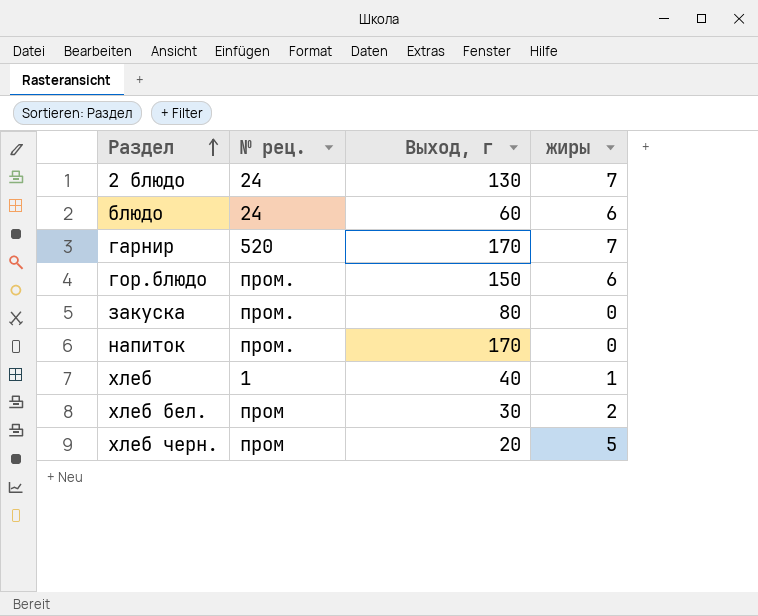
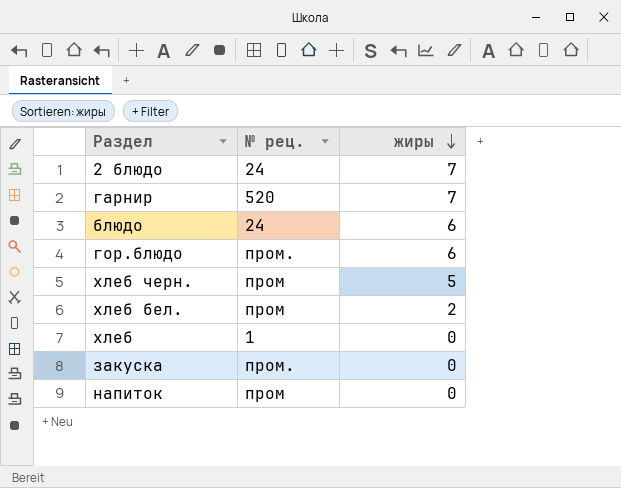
row order: Раздел ascending -> жиры descending
column Выход, г | position: 3 -> none
хлеб | жиры: 1 -> 0
напиток | № рец.: пром. -> пром

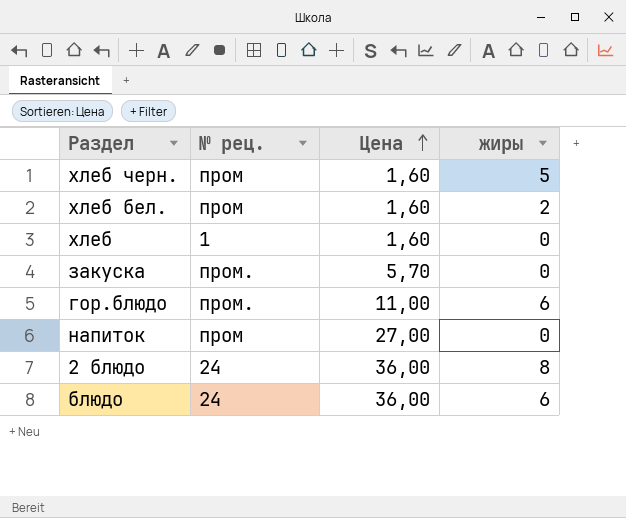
row order: жиры descending -> Цена ascending
column Цена | position: none -> 3
row гарнир: 520 | 7 -> none
2 блюдо | жиры: 7 -> 8

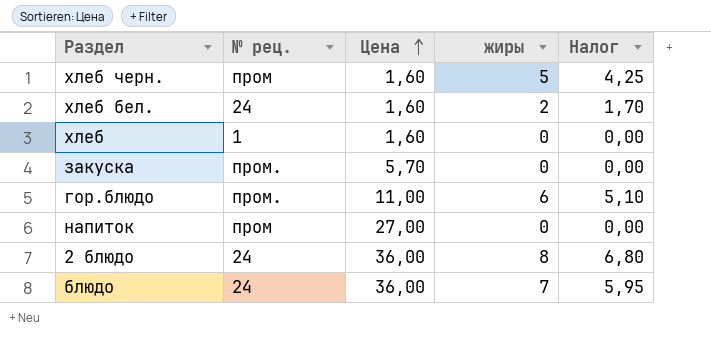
column Налог | formula: none -> [жиры] * 0,85
хлеб бел. | № рец.: пром -> 24
блюдо | жиры: 6 -> 7

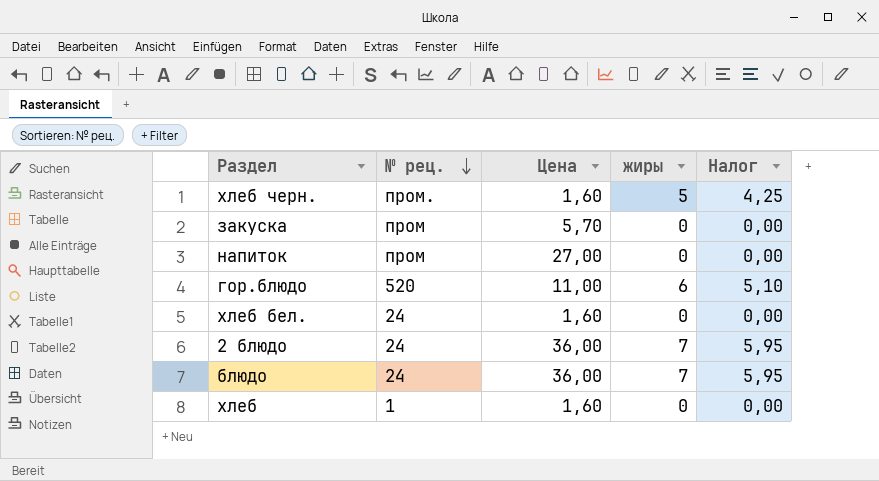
row order: Цена ascending -> № рец. descending
хлеб черн. | № рец.: пром -> пром.
закуска | № рец.: пром. -> пром
гор.блюдо | № рец.: пром. -> 520
хлеб бел. | жиры: 2 -> 0
хлеб бел. | Налог: 1,70 -> 0,00
2 блюдо | жиры: 8 -> 7
2 блюдо | Налог: 6,80 -> 5,95

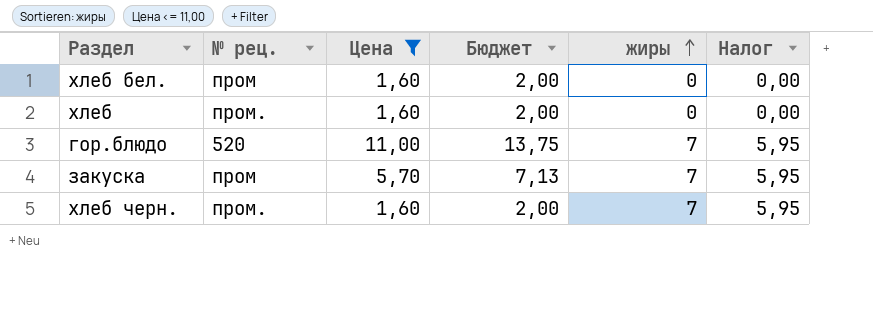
filter: none -> Цена <= 11,00
row order: № рец. descending -> жиры ascending
column Бюджет | formula: none -> [Цена] * 1,25
хлеб бел. | № рец.: 24 -> пром
хлеб | № рец.: 1 -> пром.
гор.блюдо | жиры: 6 -> 7
гор.блюдо | Налог: 5,10 -> 5,95
закуска | жиры: 0 -> 7
закуска | Налог: 0,00 -> 5,95
хлеб черн. | жиры: 5 -> 7
хлеб черн. | Налог: 4,25 -> 5,95

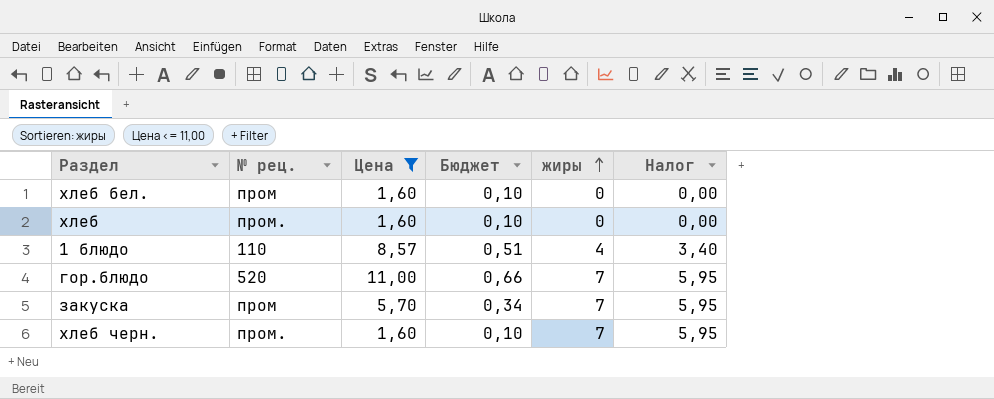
column Бюджет | formula: [Цена] * 1,25 -> [Цена] * 0,06
row 1 блюдо: none -> 110 | 8,57 | 0,51 | 4 | 3,40

